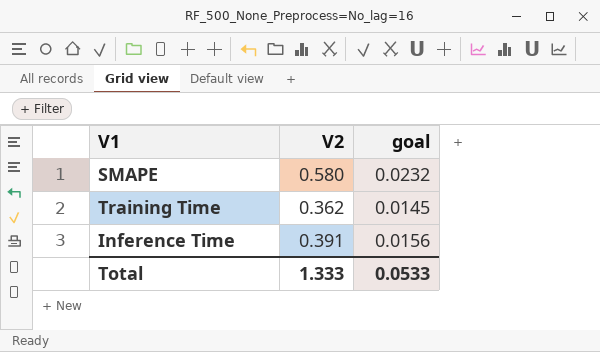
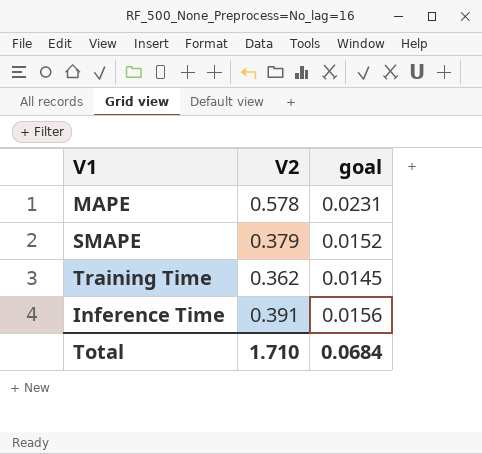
row MAPE: none -> 0.578 | 0.0231
SMAPE | V2: 0.580 -> 0.379
SMAPE | goal: 0.0232 -> 0.0152
Total | V2: 1.333 -> 1.710
Total | goal: 0.0533 -> 0.0684

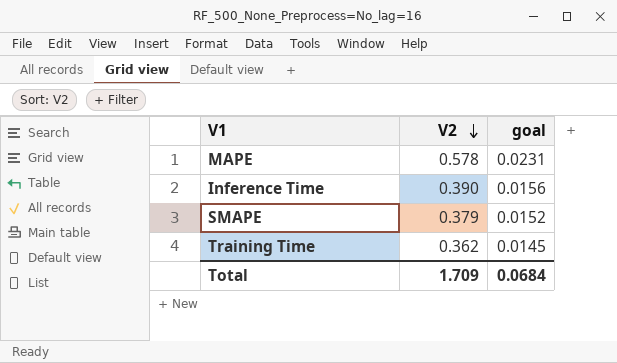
row order: none -> V2 descending
Inference Time | V2: 0.391 -> 0.390
Total | V2: 1.710 -> 1.709

